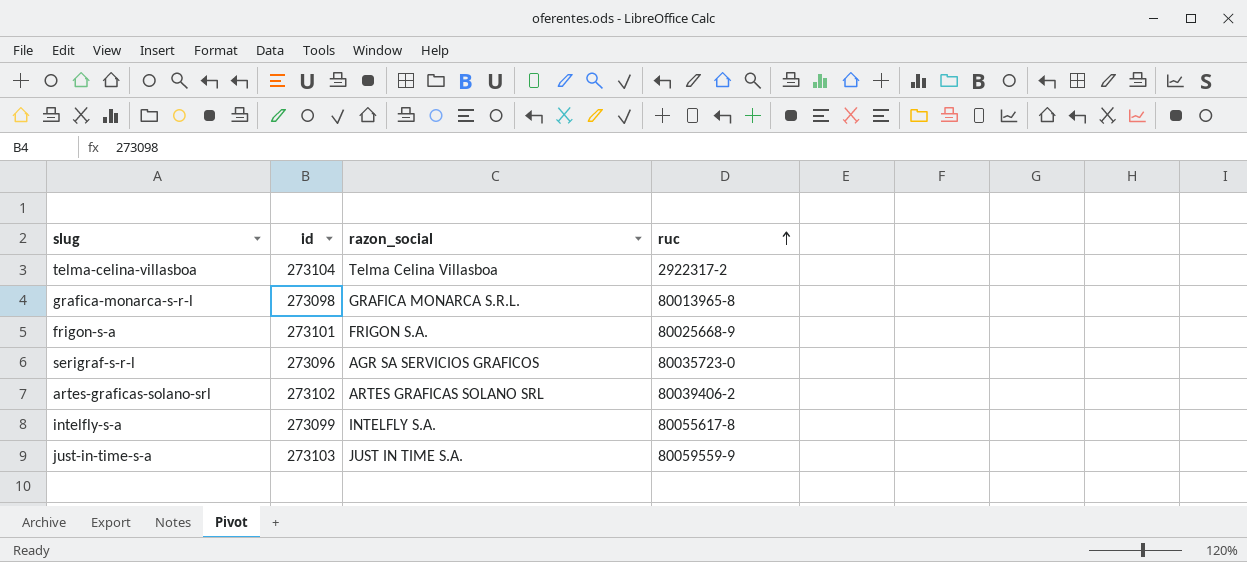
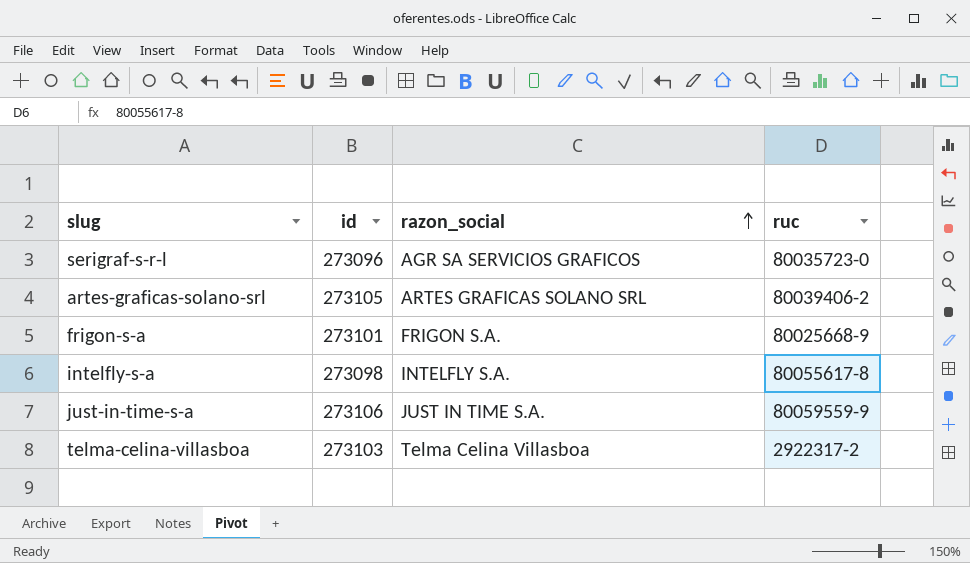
row order: ruc ascending -> razon_social ascending
row grafica-monarca-s-r-l: 273098 | GRAFICA MONARCA S.R.L. | 80013965-8 -> none
artes-graficas-solano-srl | id: 273102 -> 273105
intelfly-s-a | id: 273099 -> 273098
just-in-time-s-a | id: 273103 -> 273106
telma-celina-villasboa | id: 273104 -> 273103

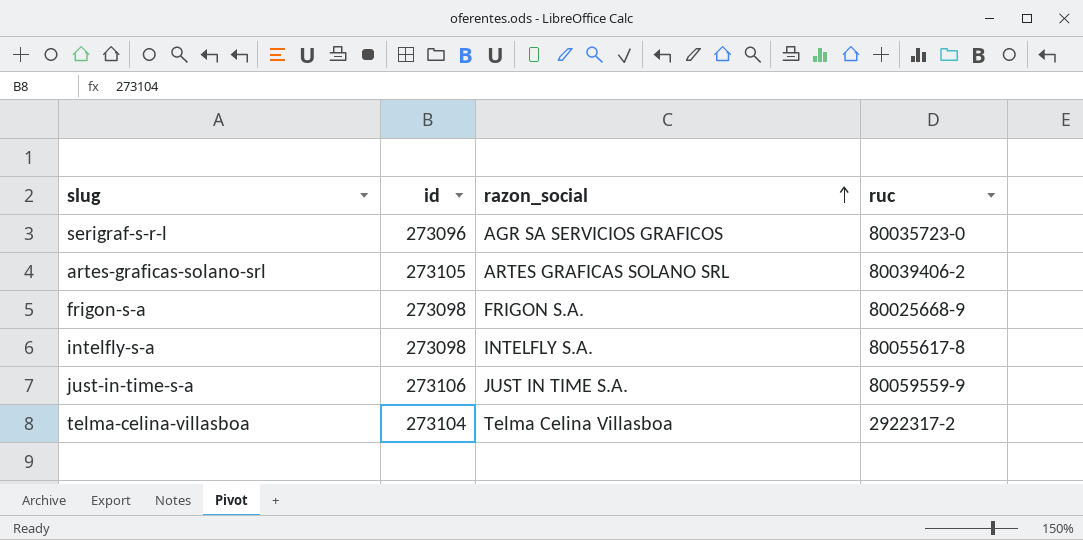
frigon-s-a | id: 273101 -> 273098
telma-celina-villasboa | id: 273103 -> 273104

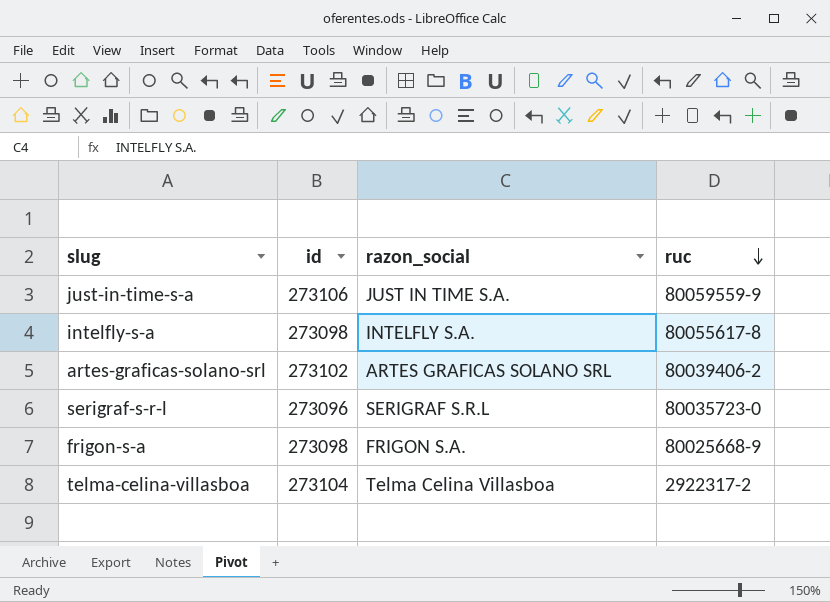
row order: razon_social ascending -> ruc descending
artes-graficas-solano-srl | id: 273105 -> 273102
serigraf-s-r-l | razon_social: AGR SA SERVICIOS GRAFICOS -> SERIGRAF S.R.L

